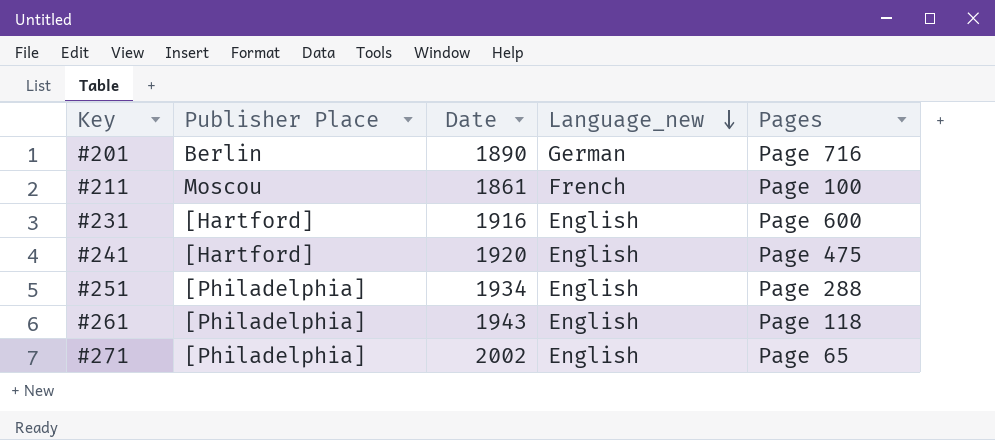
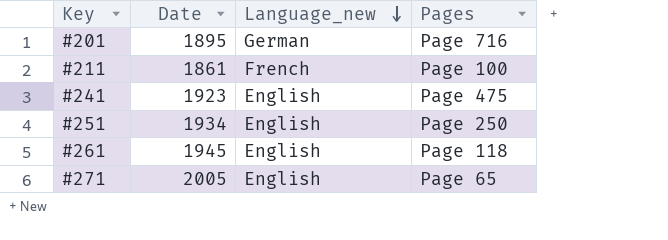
column Publisher Place | position: 2 -> none
row #231: [Hartford] | 1916 | English | Page 600 -> none
#201 | Date: 1890 -> 1895
#241 | Date: 1920 -> 1923
#251 | Pages: Page 288 -> Page 250
#261 | Date: 1943 -> 1945
#271 | Date: 2002 -> 2005

